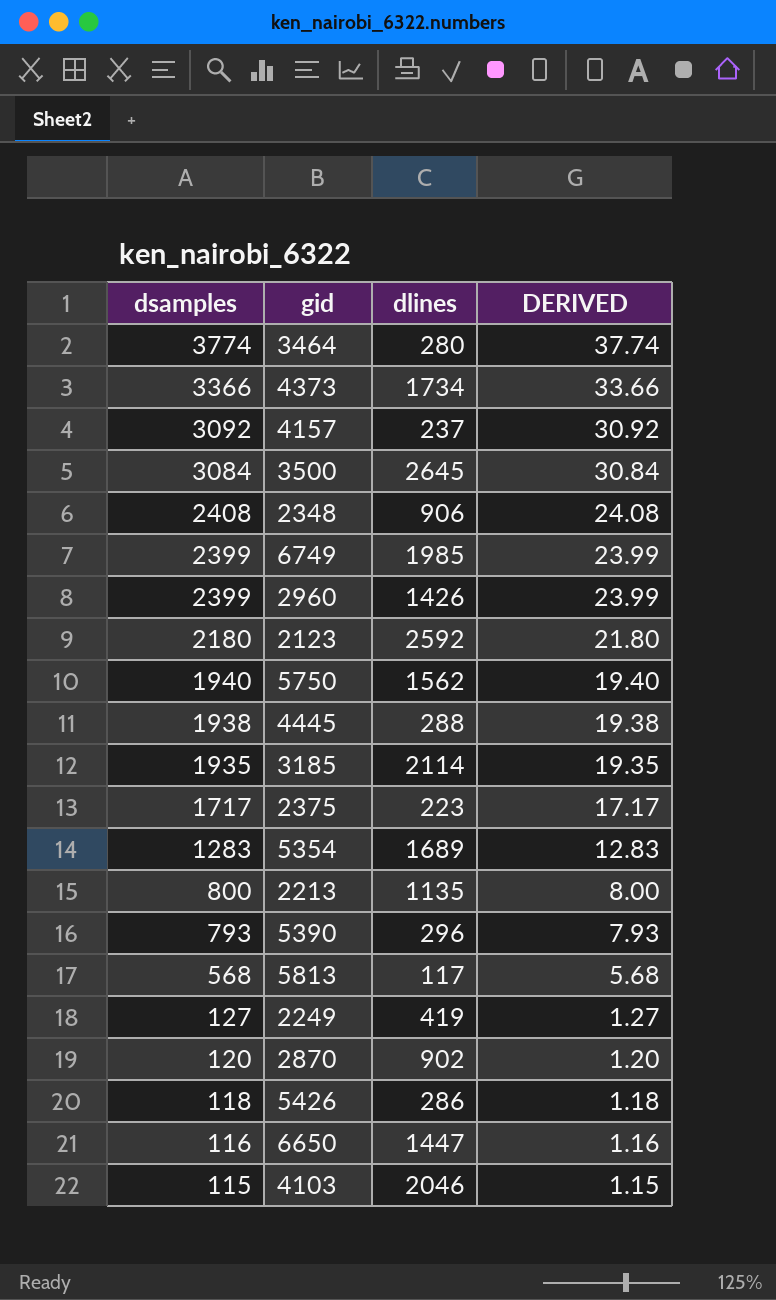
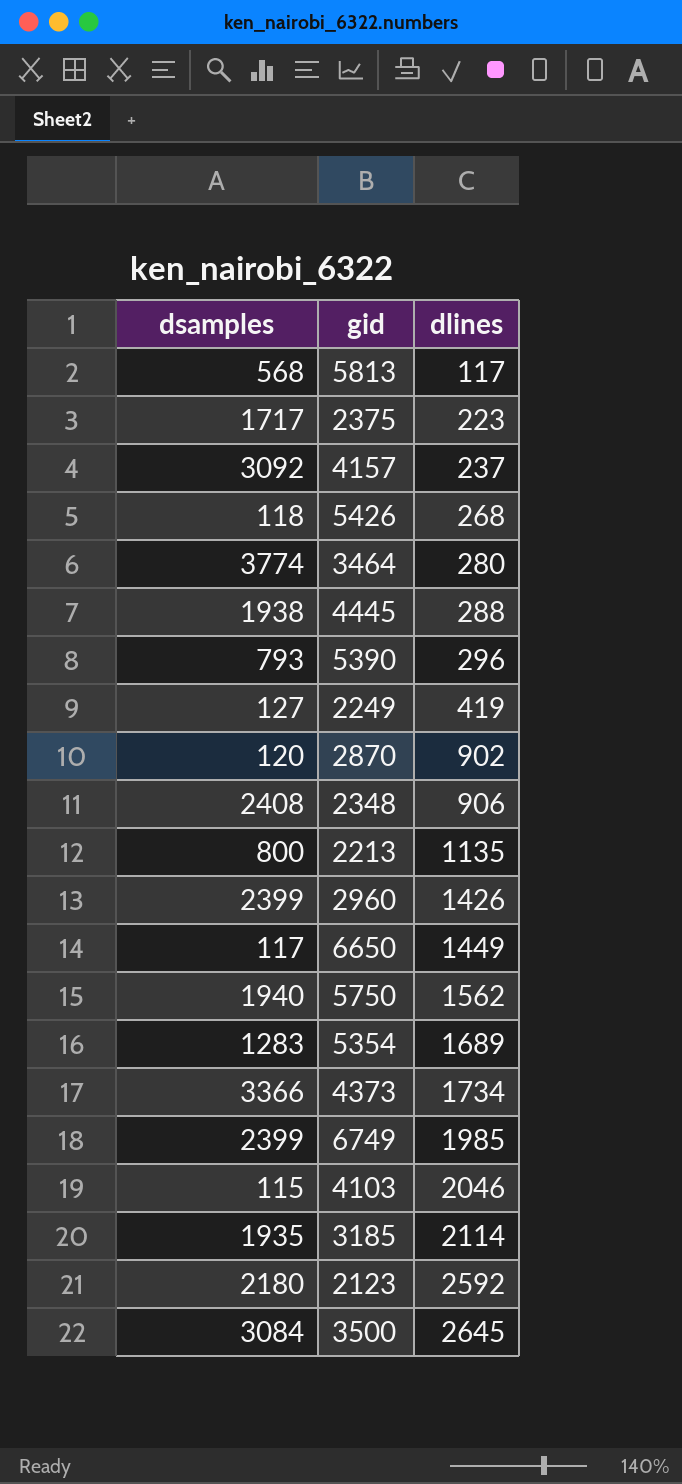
row order: dsamples descending -> dlines ascending
column DERIVED | formula: [dsamples] * 0.01 -> none
5426 | dlines: 286 -> 268
6650 | dsamples: 116 -> 117
6650 | dlines: 1447 -> 1449

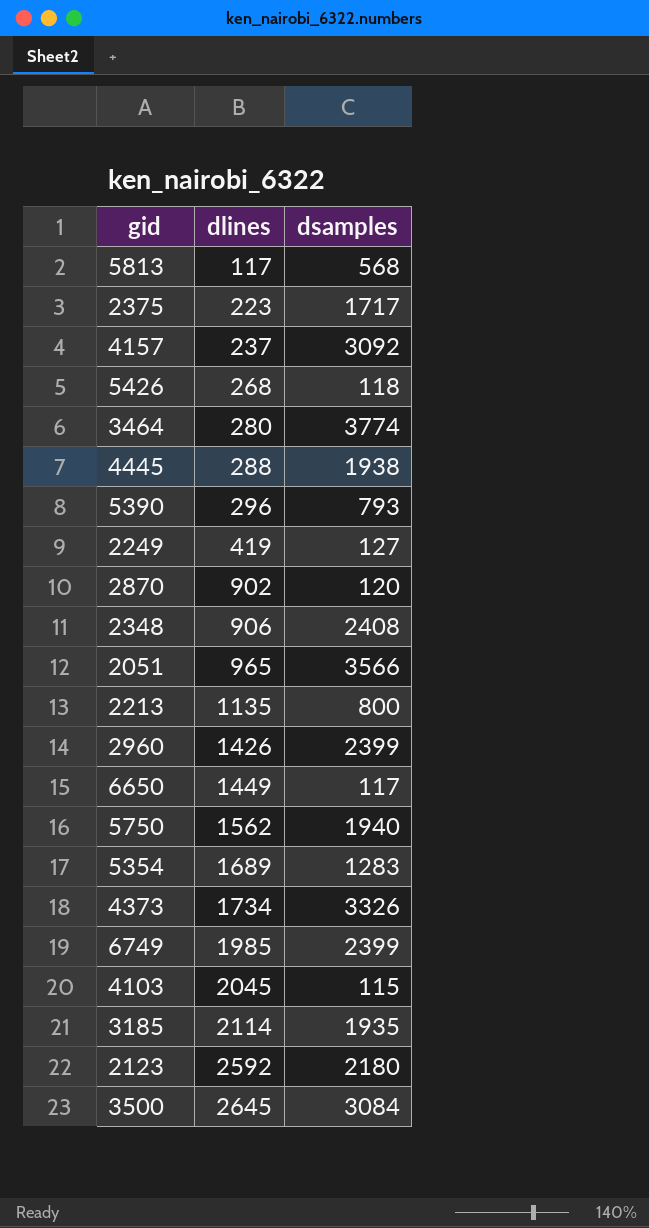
column dsamples | position: 1 -> 3
row 2051: none -> 965 | 3566
4373 | dsamples: 3366 -> 3326
4103 | dlines: 2046 -> 2045

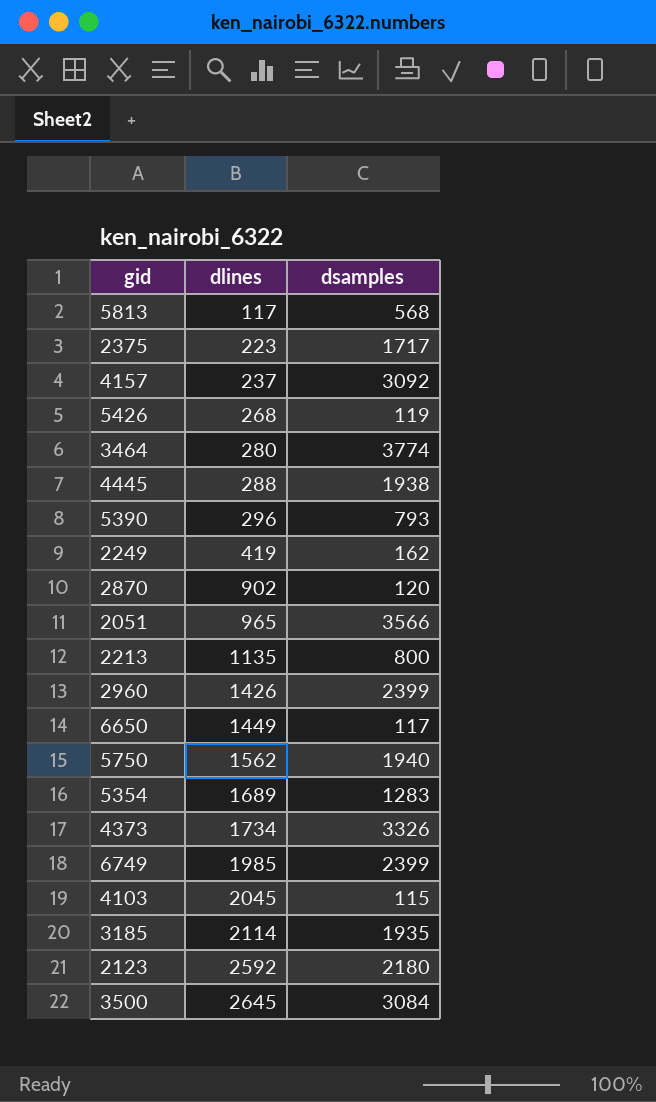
row 2348: 906 | 2408 -> none
5426 | dsamples: 118 -> 119
2249 | dsamples: 127 -> 162

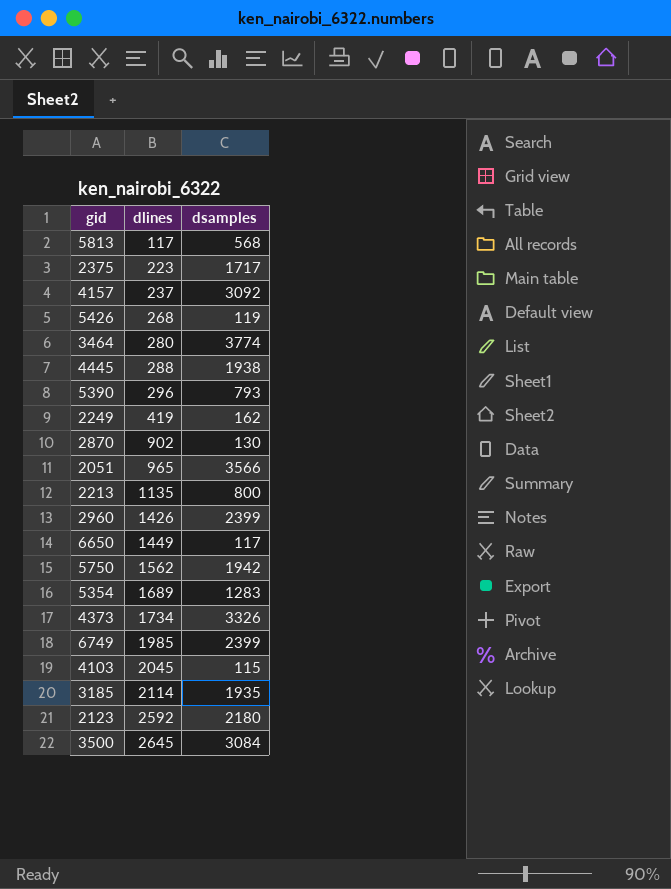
2870 | dsamples: 120 -> 130
5750 | dsamples: 1940 -> 1942

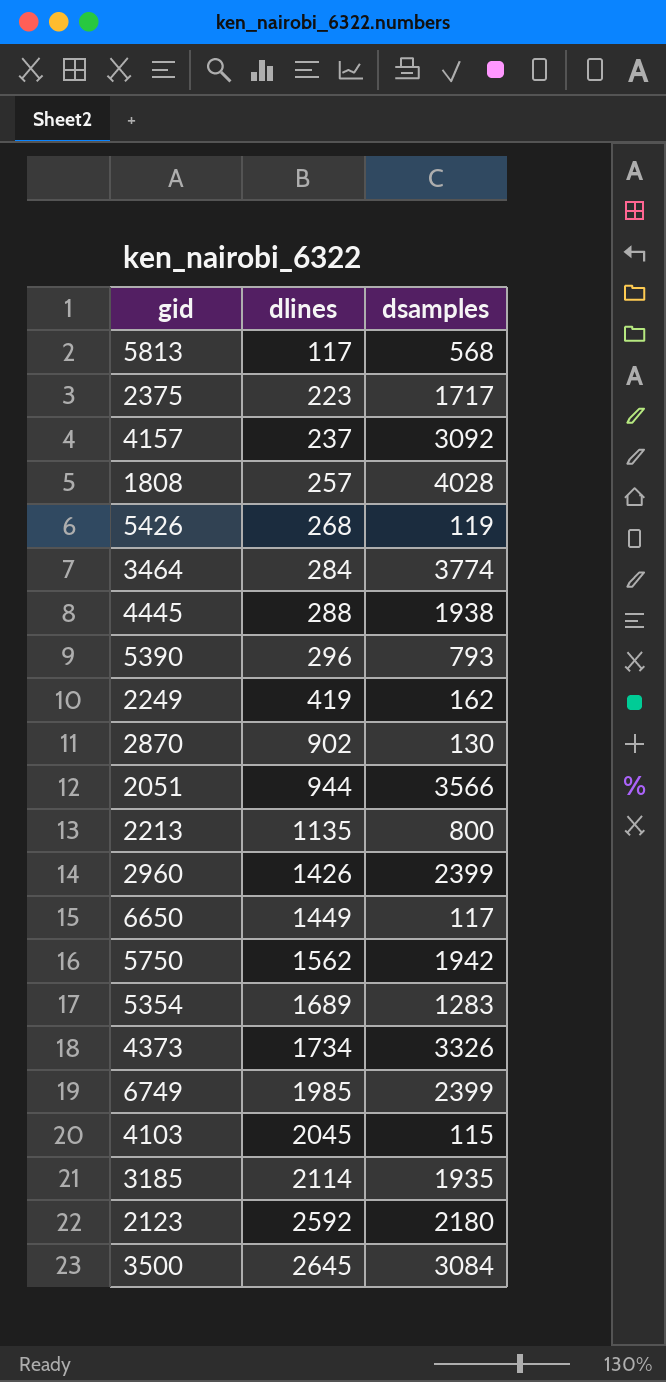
row 1808: none -> 257 | 4028
3464 | dlines: 280 -> 284
2051 | dlines: 965 -> 944

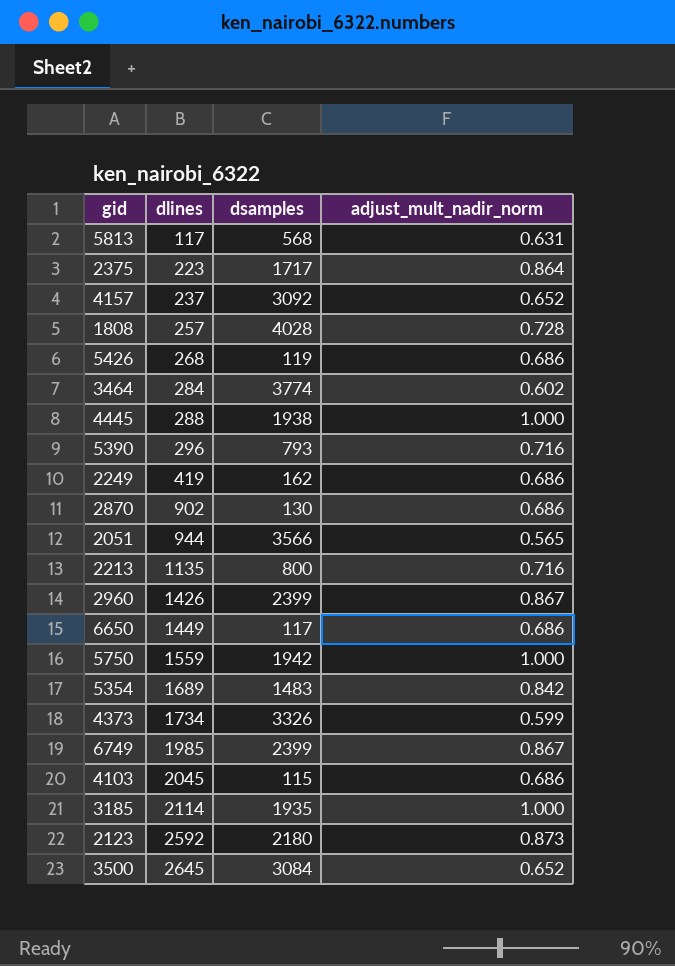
column adjust_mult_nadir_norm | position: none -> 4
5750 | dlines: 1562 -> 1559
5354 | dsamples: 1283 -> 1483

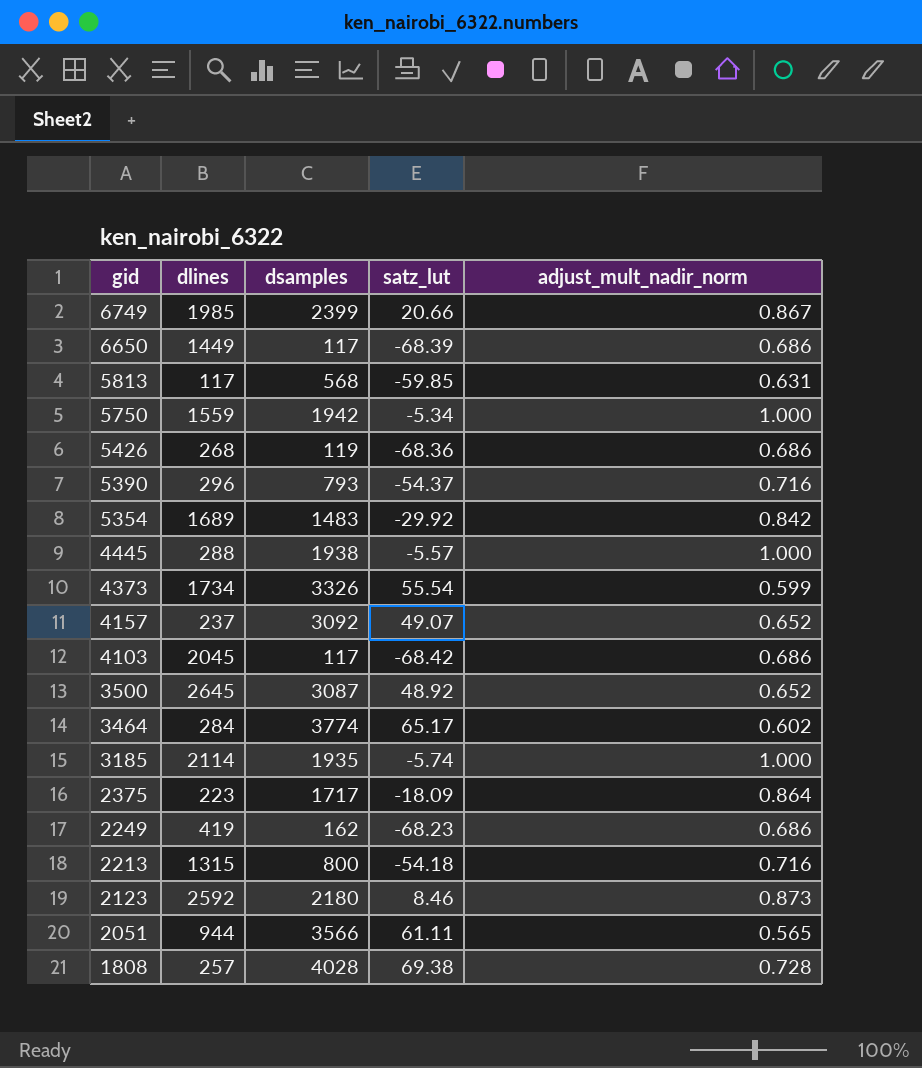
row order: dlines ascending -> gid descending
column satz_lut | position: none -> 4
row 2870: 902 | 130 | 0.686 -> none
row 2960: 1426 | 2399 | 0.867 -> none
4103 | dsamples: 115 -> 117
3500 | dsamples: 3084 -> 3087
2213 | dlines: 1135 -> 1315

